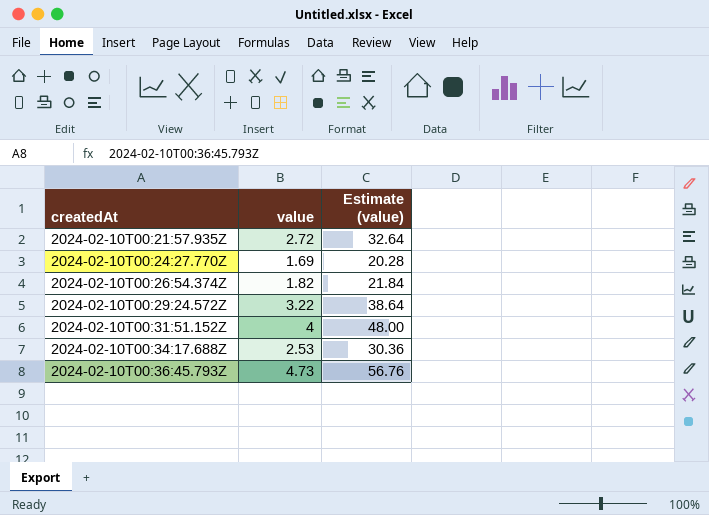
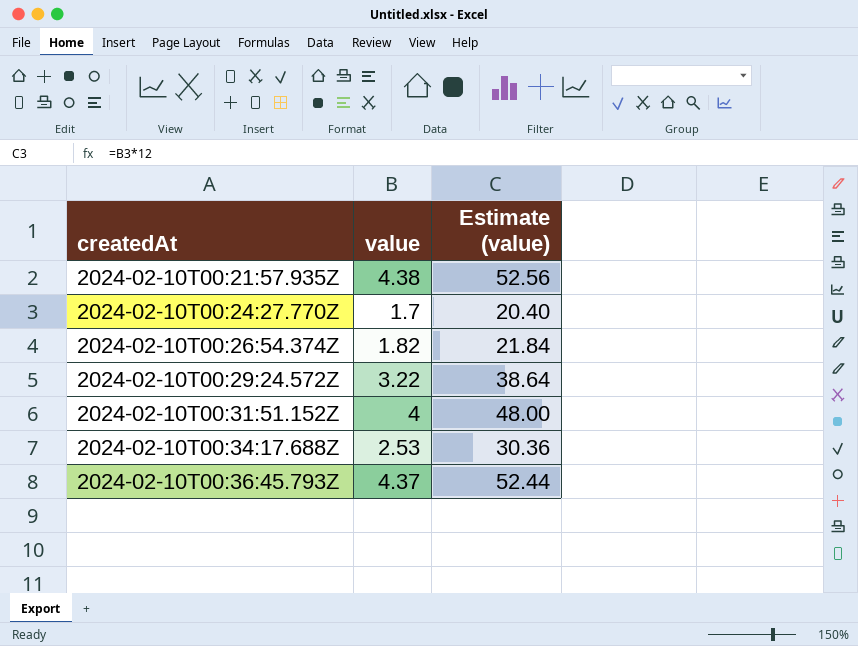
2024-02-10T00:21:57.935Z | value: 2.72 -> 4.38
2024-02-10T00:21:57.935Z | Estimate (value): 32.64 -> 52.56
2024-02-10T00:24:27.770Z | value: 1.69 -> 1.7
2024-02-10T00:24:27.770Z | Estimate (value): 20.28 -> 20.40
2024-02-10T00:36:45.793Z | value: 4.73 -> 4.37
2024-02-10T00:36:45.793Z | Estimate (value): 56.76 -> 52.44

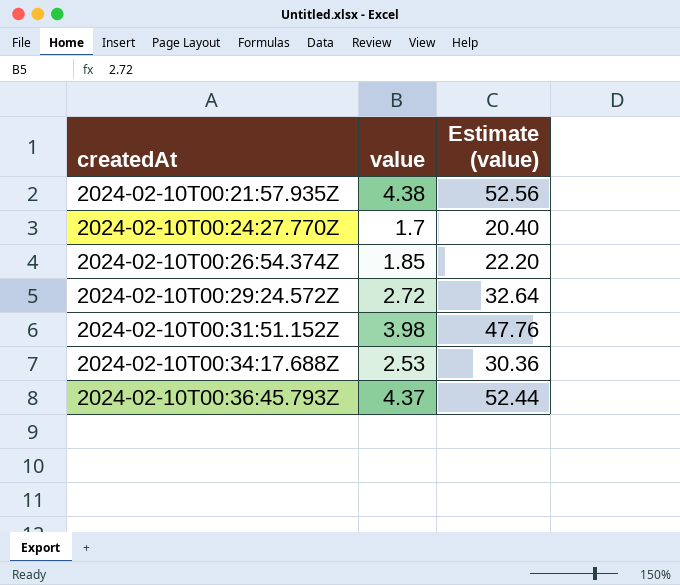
2024-02-10T00:26:54.374Z | value: 1.82 -> 1.85
2024-02-10T00:26:54.374Z | Estimate (value): 21.84 -> 22.20
2024-02-10T00:29:24.572Z | value: 3.22 -> 2.72
2024-02-10T00:29:24.572Z | Estimate (value): 38.64 -> 32.64
2024-02-10T00:31:51.152Z | value: 4 -> 3.98
2024-02-10T00:31:51.152Z | Estimate (value): 48.00 -> 47.76

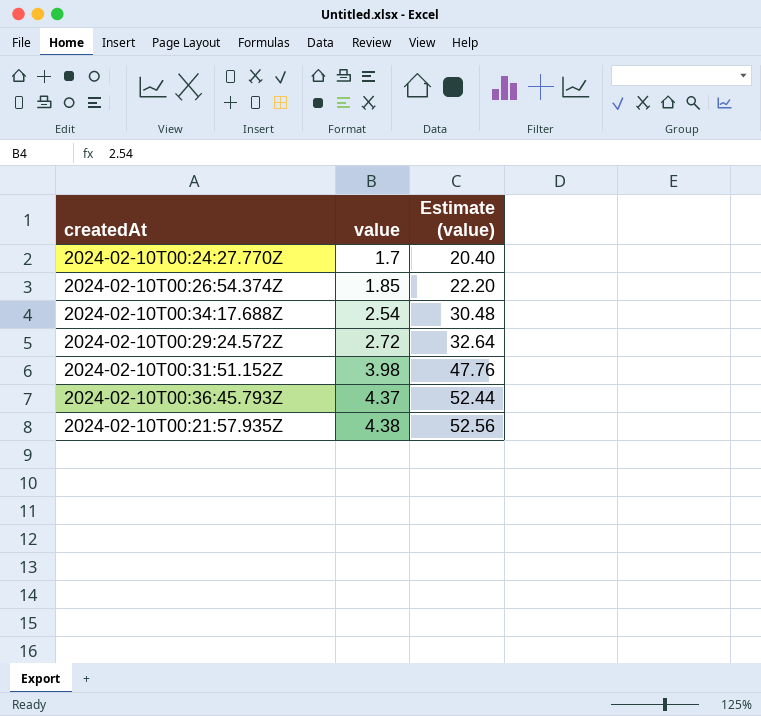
row order: createdAt ascending -> value ascending
2024-02-10T00:34:17.688Z | value: 2.53 -> 2.54
2024-02-10T00:34:17.688Z | Estimate (value): 30.36 -> 30.48

